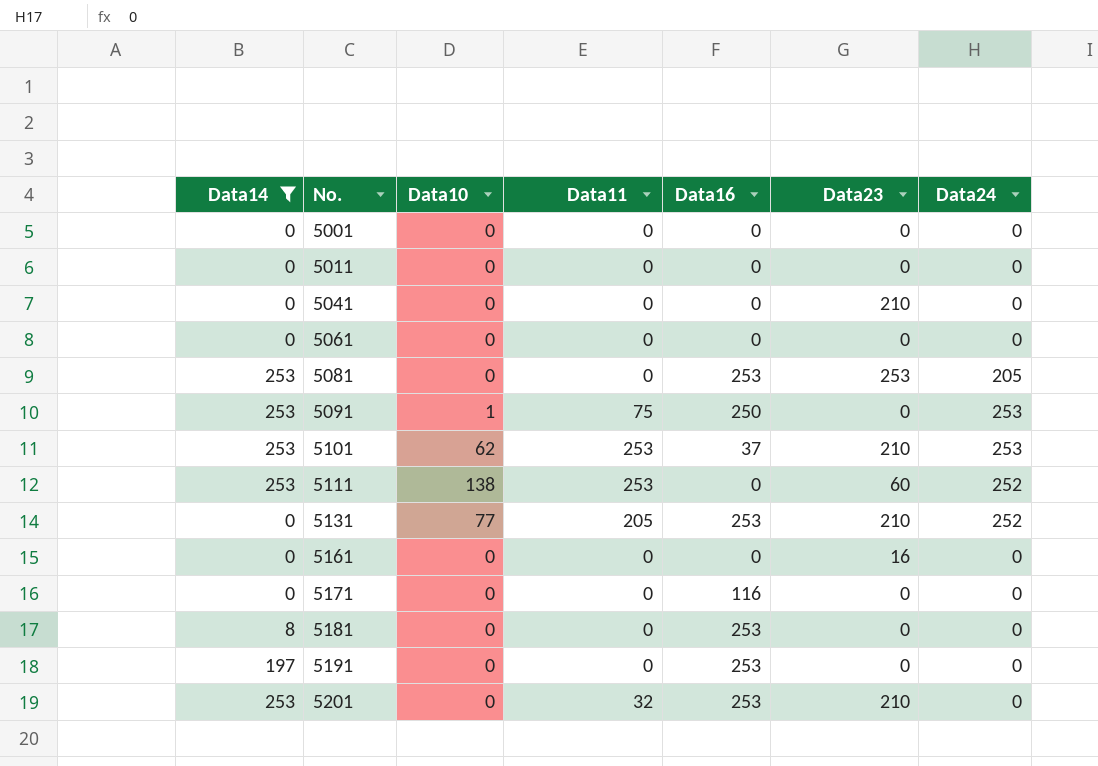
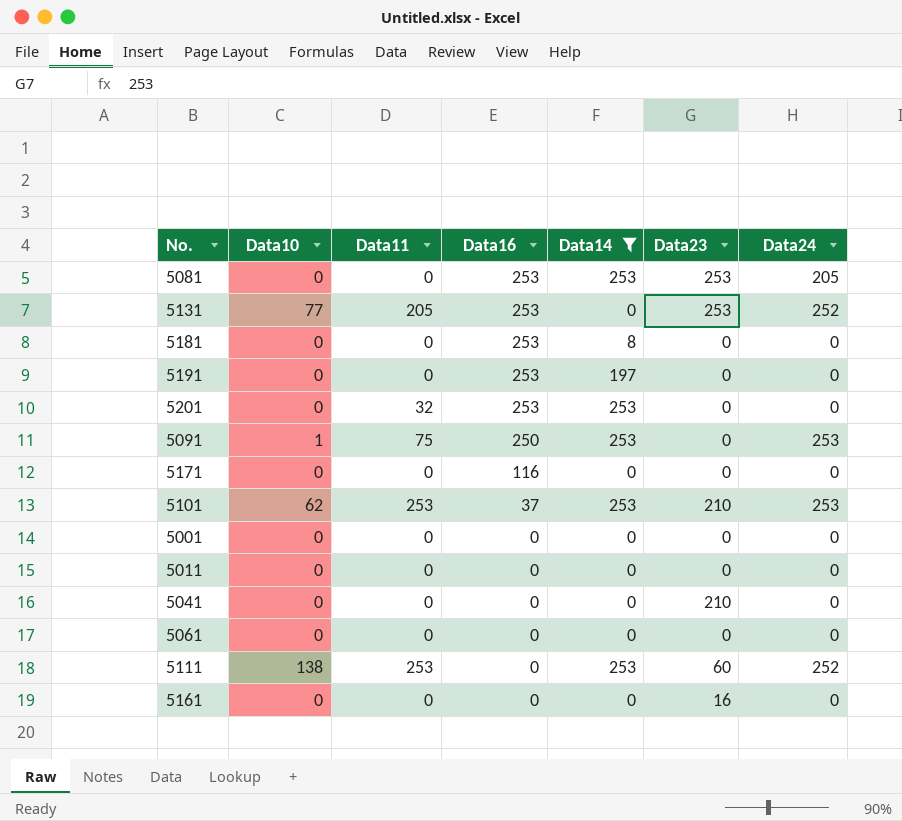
row order: No. ascending -> Data16 descending
column Data14 | position: 1 -> 5
5131 | Data23: 210 -> 253
5201 | Data23: 210 -> 0

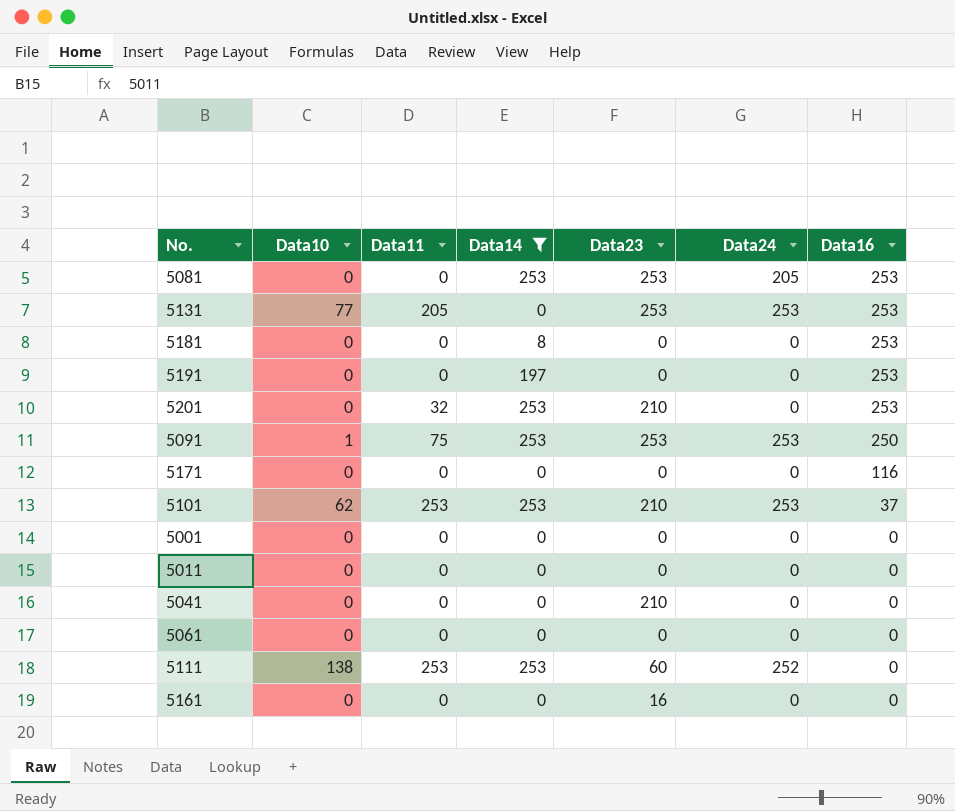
column Data16 | position: 4 -> 7
5131 | Data24: 252 -> 253
5201 | Data23: 0 -> 210
5091 | Data23: 0 -> 253

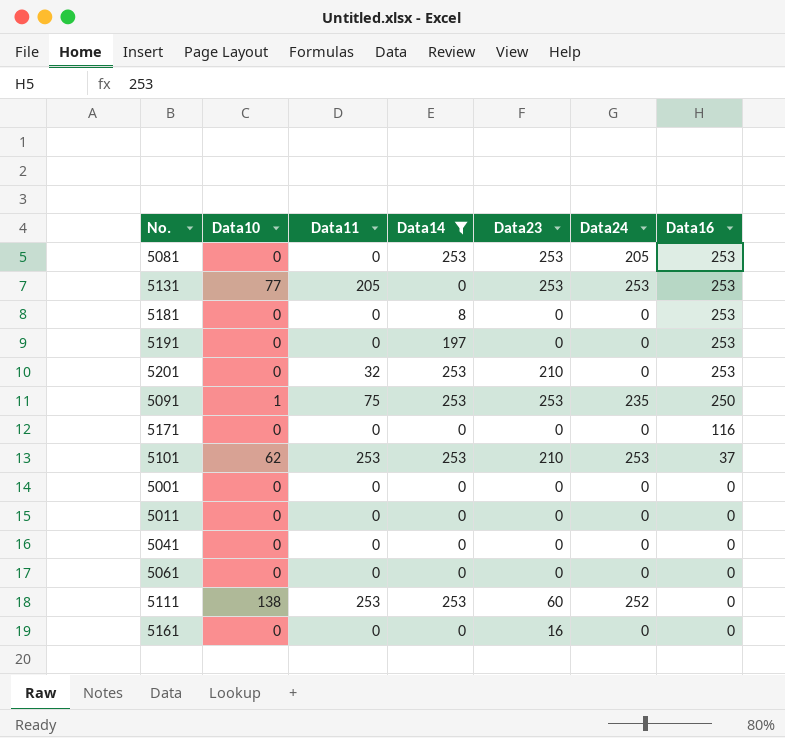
5091 | Data24: 253 -> 235
5041 | Data23: 210 -> 0

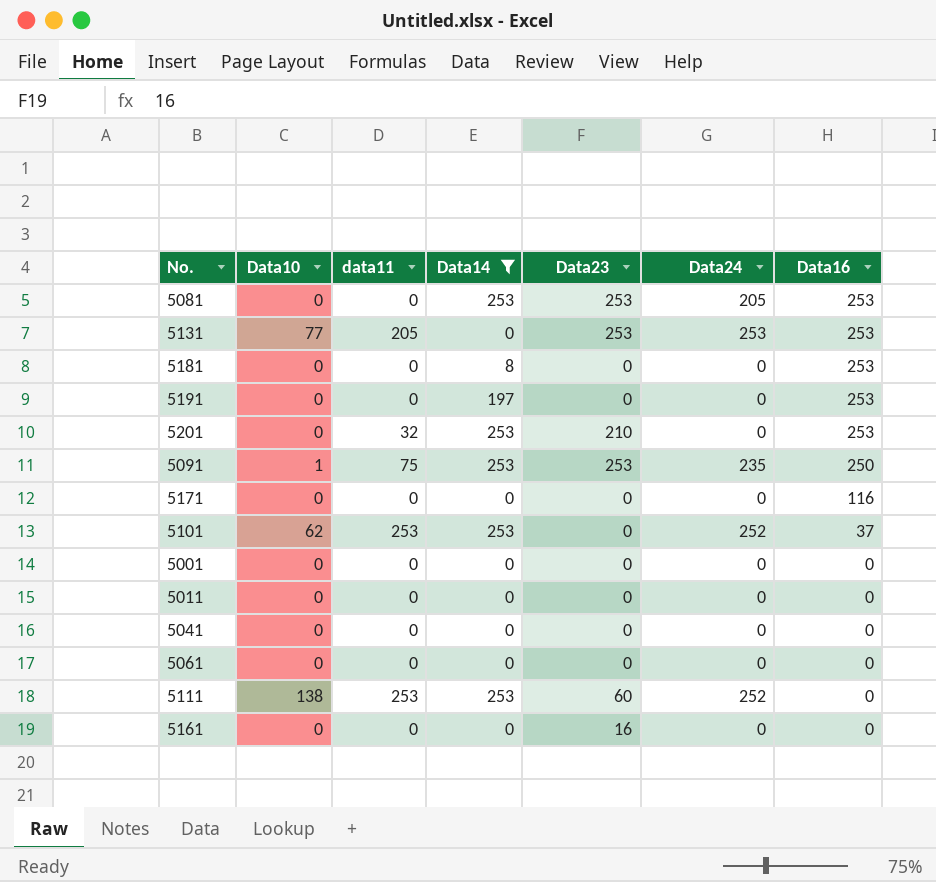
column name: Data11 -> data11
5101 | Data23: 210 -> 0
5101 | Data24: 253 -> 252

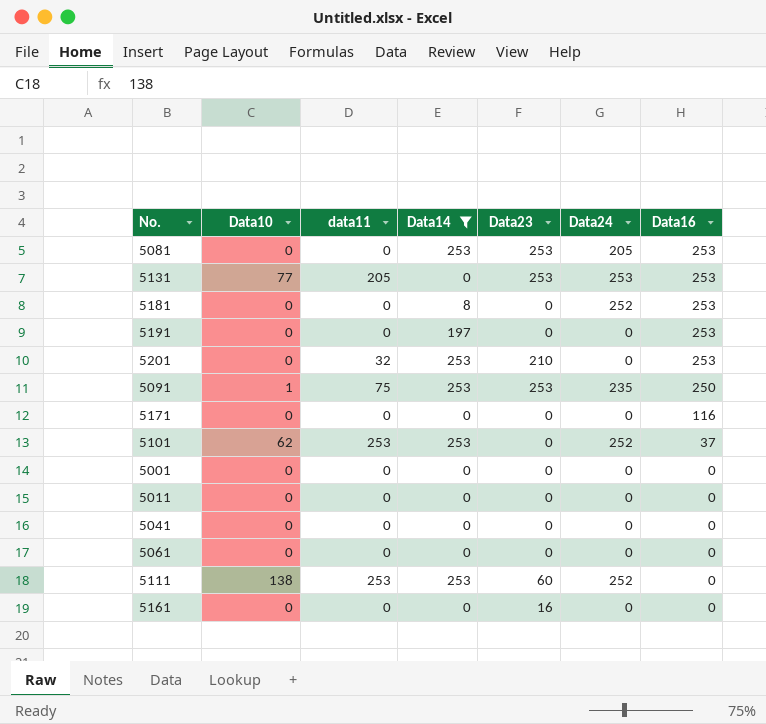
5181 | Data24: 0 -> 252

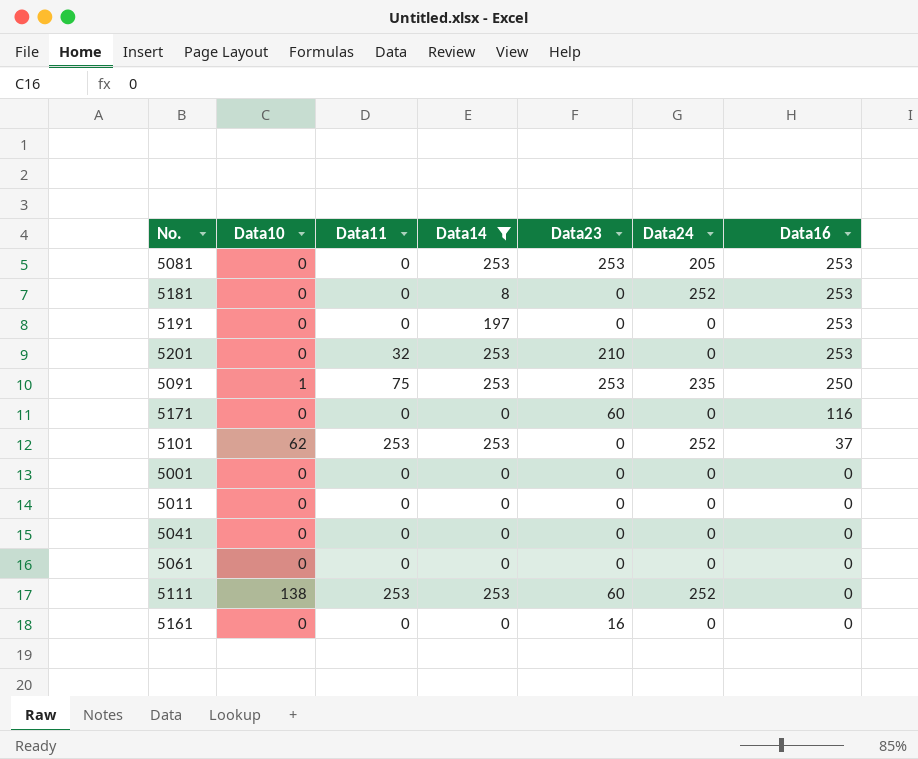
column name: data11 -> Data11
row 5131: 77 | 205 | 0 | 253 | 253 | 253 -> none
5171 | Data23: 0 -> 60

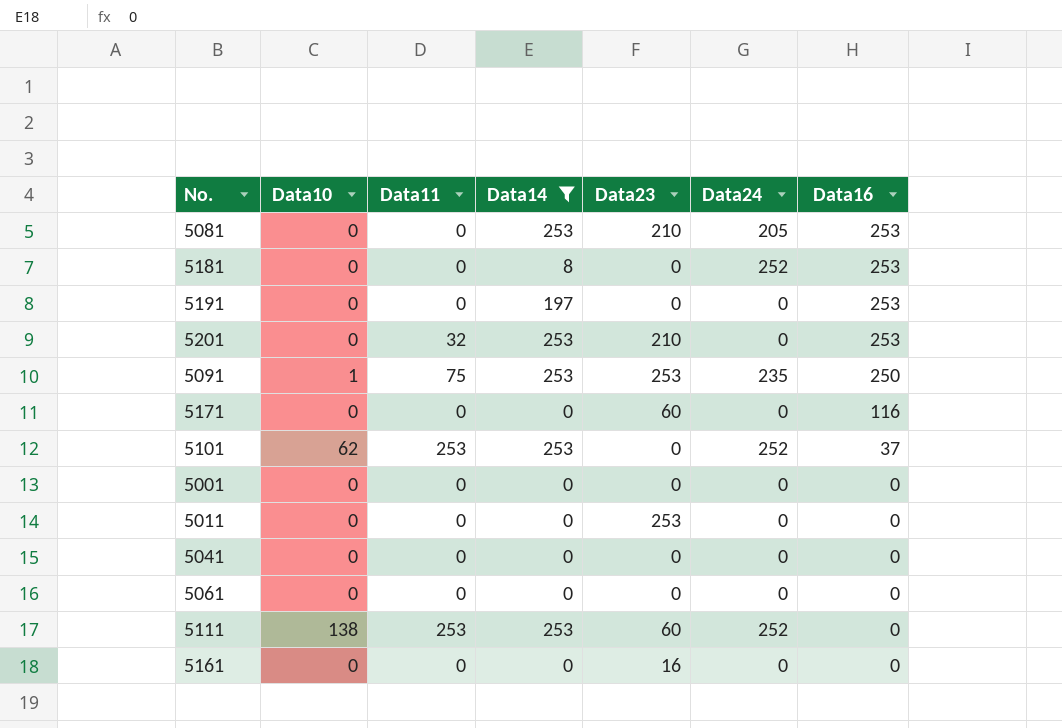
5081 | Data23: 253 -> 210
5011 | Data23: 0 -> 253

